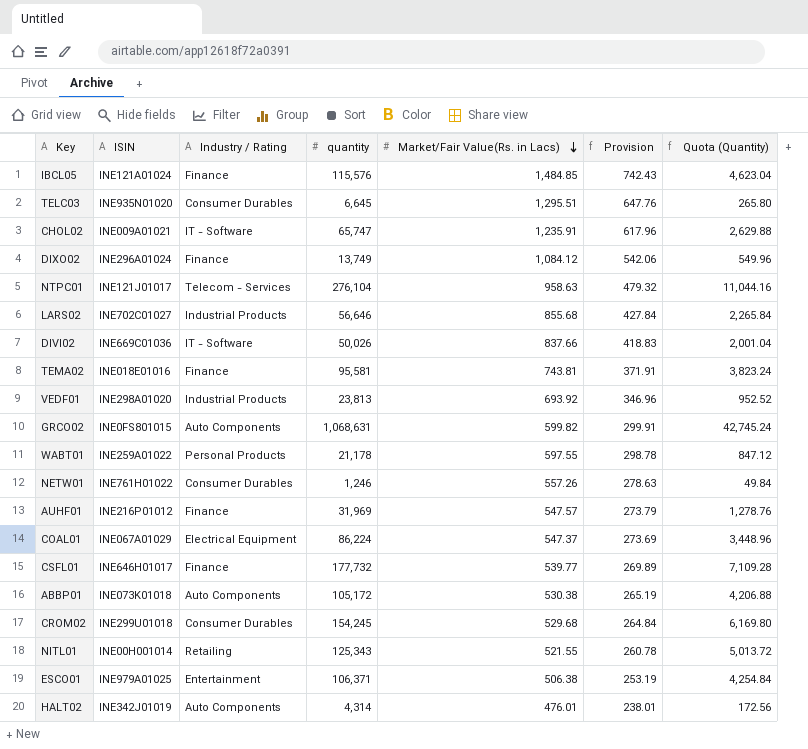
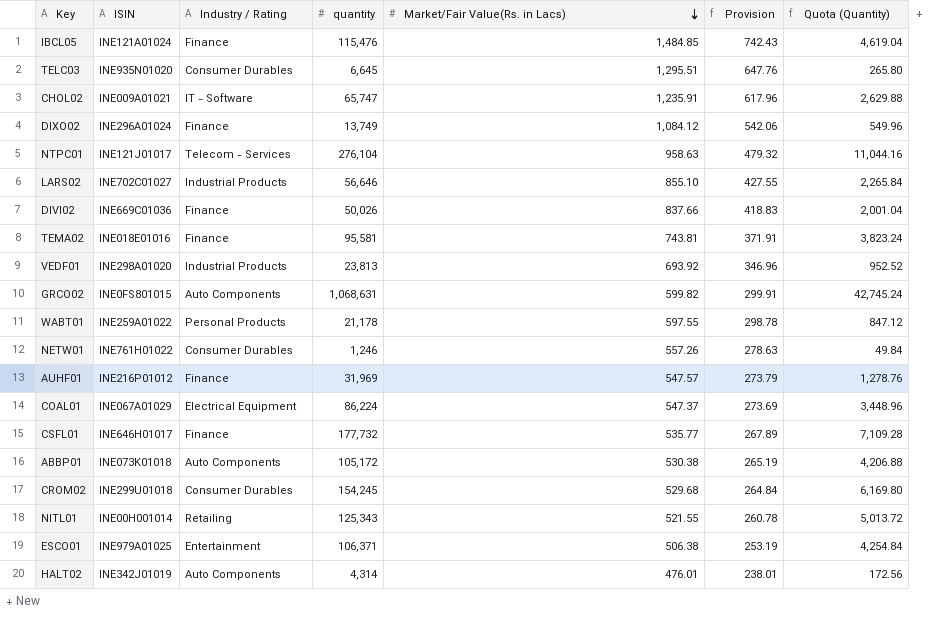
IBCL05 | quantity: 115,576 -> 115,476
IBCL05 | Quota (Quantity): 4,623.04 -> 4,619.04
LARS02 | Market/Fair Value(Rs. in Lacs): 855.68 -> 855.10
LARS02 | Provision: 427.84 -> 427.55
DIVI02 | Industry / Rating: IT - Software -> Finance
CSFL01 | Market/Fair Value(Rs. in Lacs): 539.77 -> 535.77
CSFL01 | Provision: 269.89 -> 267.89

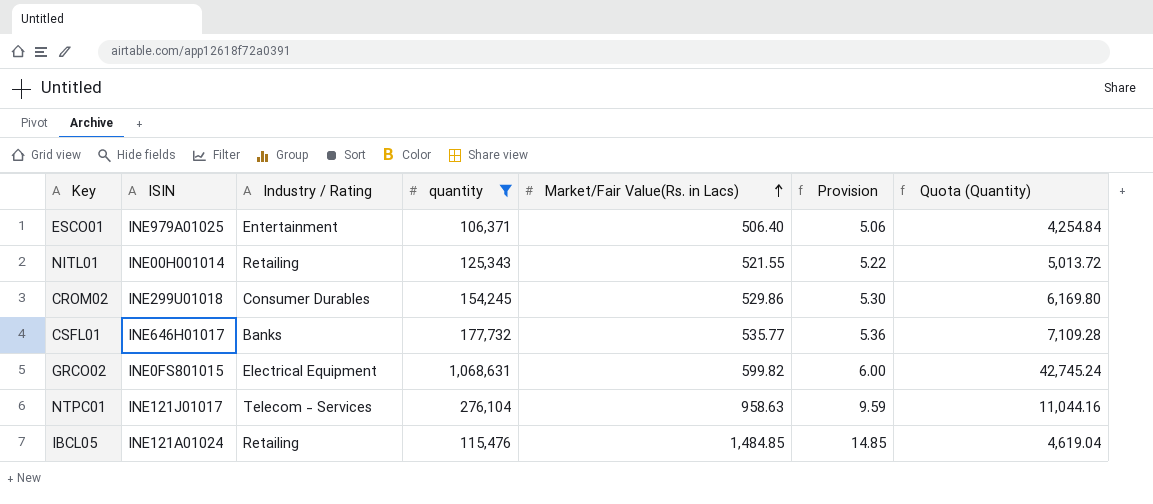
filter: none -> quantity >= 106,371
row order: Market/Fair Value(Rs. in Lacs) descending -> Market/Fair Value(Rs. in Lacs) ascending
column Provision | formula: [Market/Fair Value(Rs. in Lacs)] * 0.5 -> [Market/Fair Value(Rs. in Lacs)] * 0.01
ESCO01 | Market/Fair Value(Rs. in Lacs): 506.38 -> 506.40
CROM02 | Market/Fair Value(Rs. in Lacs): 529.68 -> 529.86
CSFL01 | Industry / Rating: Finance -> Banks
GRCO02 | Industry / Rating: Auto Components -> Electrical Equipment
IBCL05 | Industry / Rating: Finance -> Retailing

